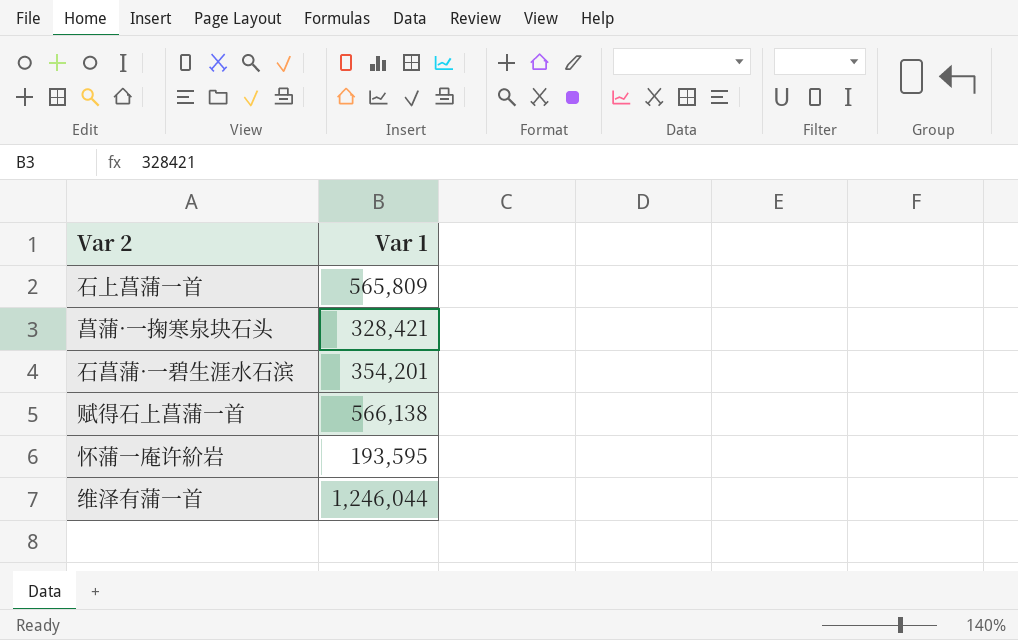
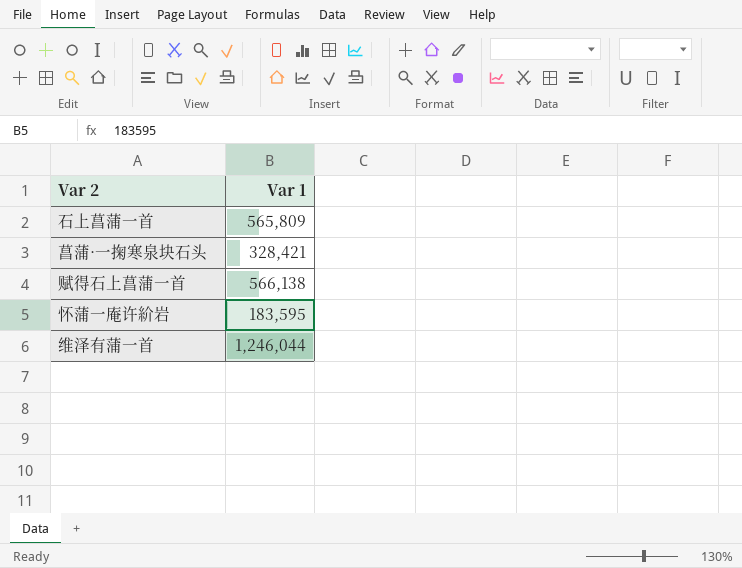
row 石菖蒲·一碧生涯水石滨: 354,201 -> none
怀蒲一庵许紒岩 | Var 1: 193,595 -> 183,595

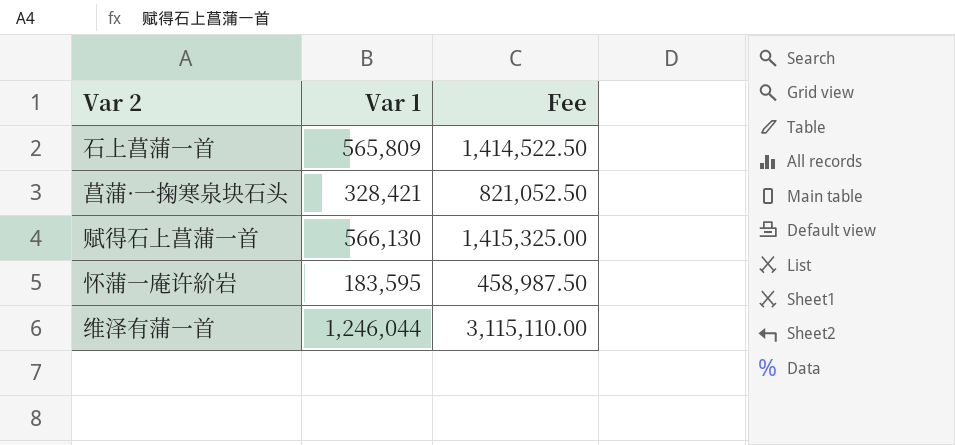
column Fee | formula: none -> [Var 1] * 2.5
赋得石上菖蒲一首 | Var 1: 566,138 -> 566,130

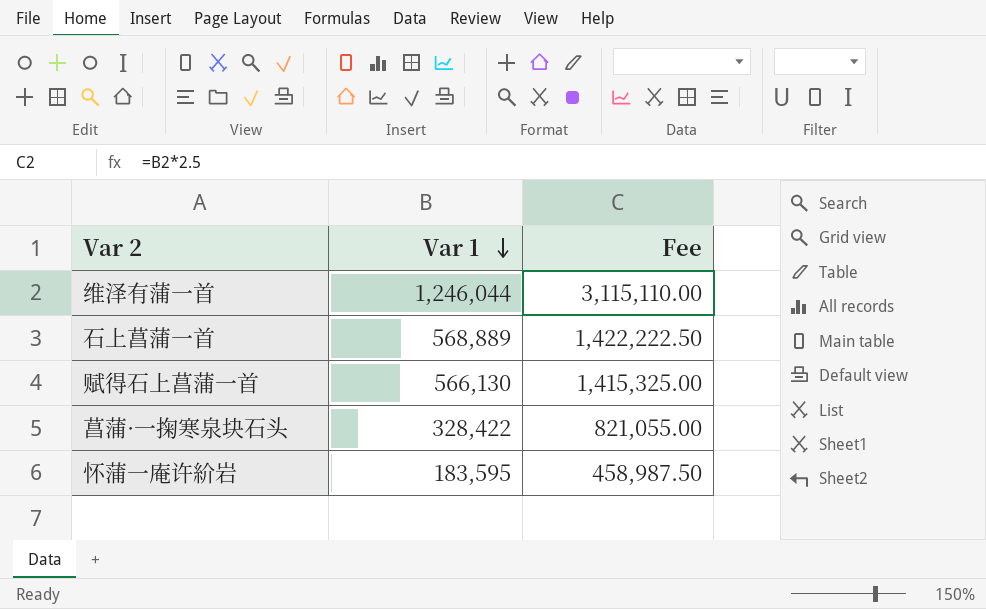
row order: none -> Var 1 descending
石上菖蒲一首 | Var 1: 565,809 -> 568,889
石上菖蒲一首 | Fee: 1,414,522.50 -> 1,422,222.50
菖蒲·一掬寒泉块石头 | Var 1: 328,421 -> 328,422
菖蒲·一掬寒泉块石头 | Fee: 821,052.50 -> 821,055.00

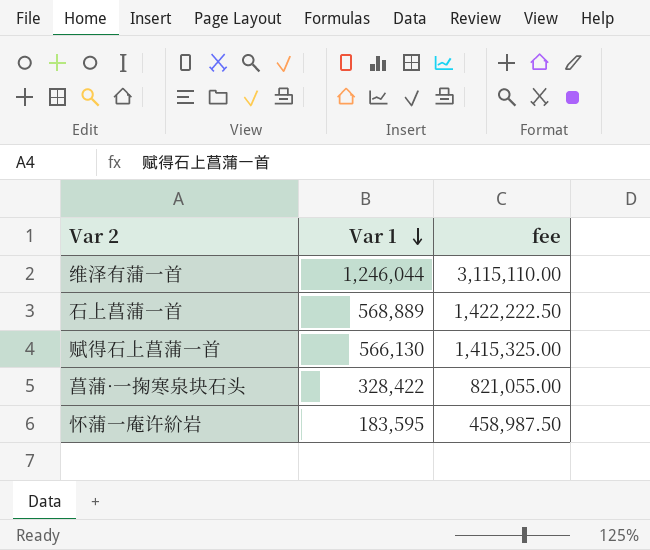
column name: Fee -> fee

